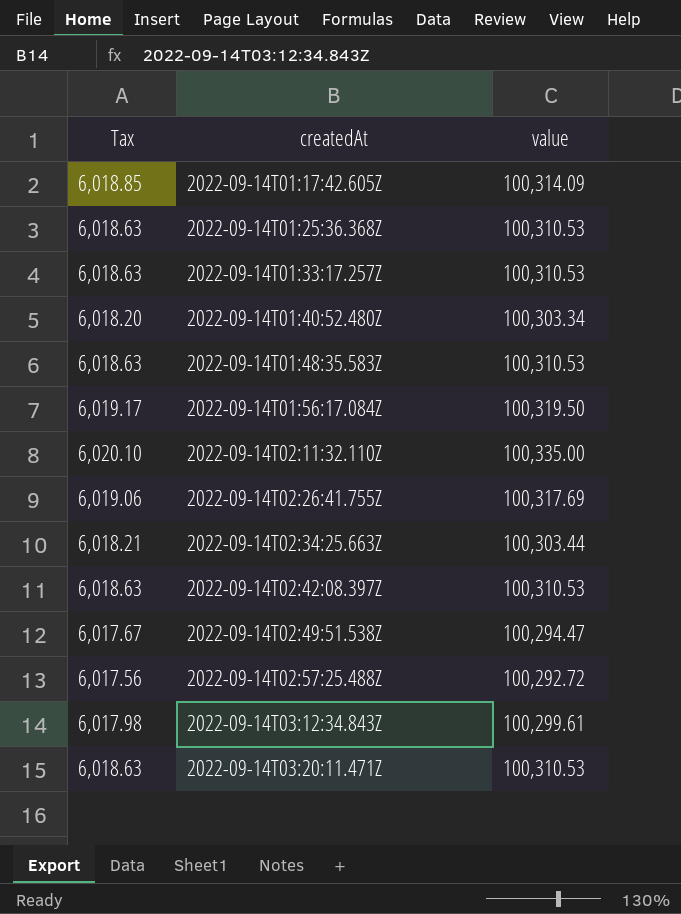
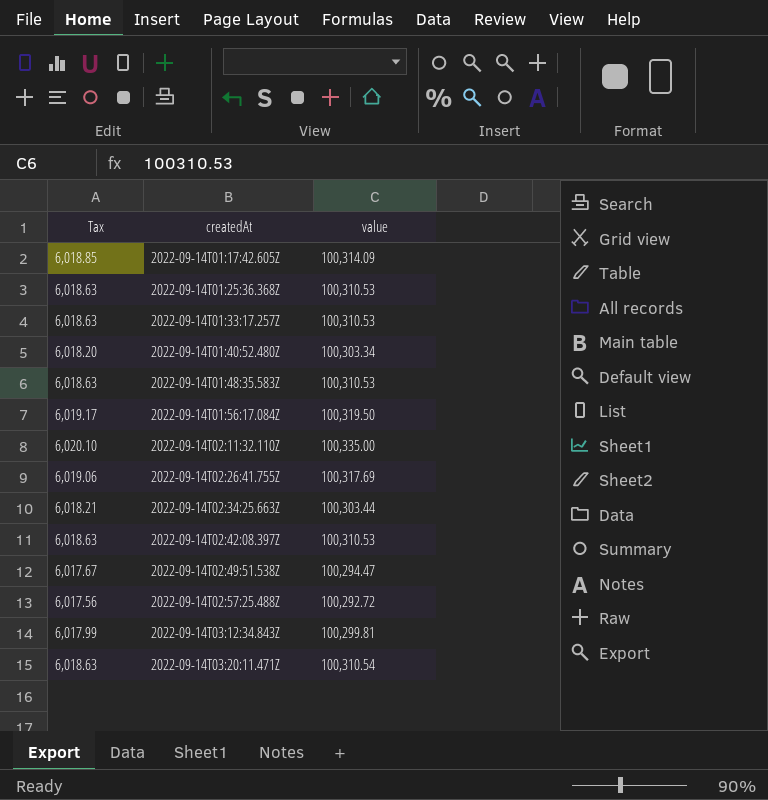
2022-09-14T03:12:34.843Z | Tax: 6,017.98 -> 6,017.99
2022-09-14T03:12:34.843Z | value: 100,299.61 -> 100,299.81
2022-09-14T03:20:11.471Z | value: 100,310.53 -> 100,310.54

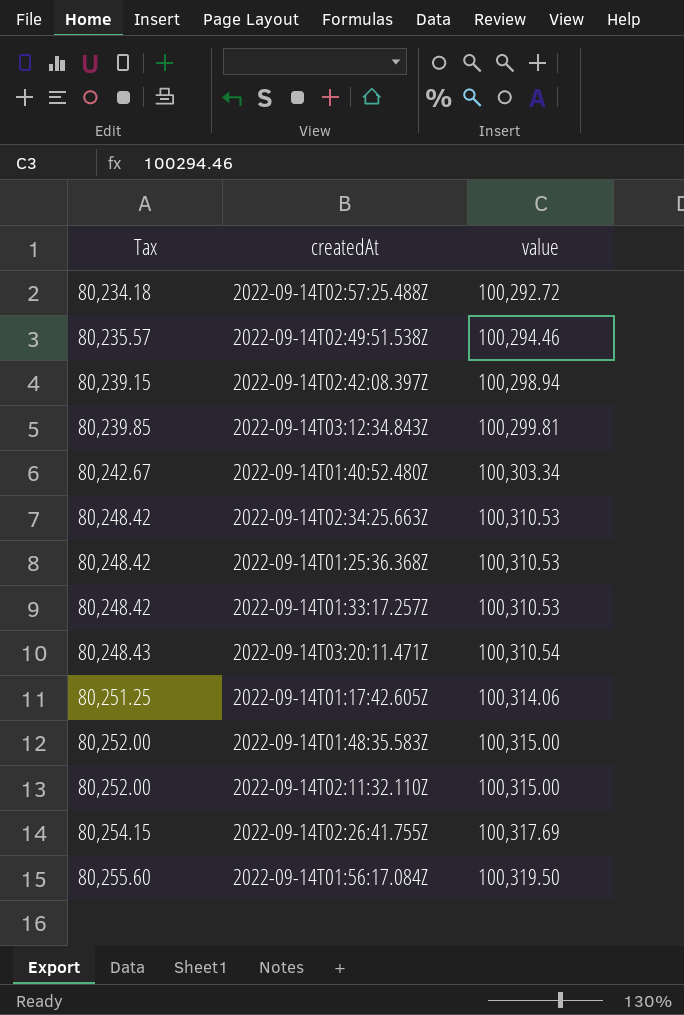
row order: createdAt ascending -> Tax ascending
column Tax | formula: [value] * 0.06 -> [value] * 0.8
2022-09-14T02:49:51.538Z | value: 100,294.47 -> 100,294.46
2022-09-14T02:42:08.397Z | value: 100,310.53 -> 100,298.94
2022-09-14T02:34:25.663Z | value: 100,303.44 -> 100,310.53
2022-09-14T01:17:42.605Z | value: 100,314.09 -> 100,314.06
2022-09-14T01:48:35.583Z | value: 100,310.53 -> 100,315.00
2022-09-14T02:11:32.110Z | value: 100,335.00 -> 100,315.00

